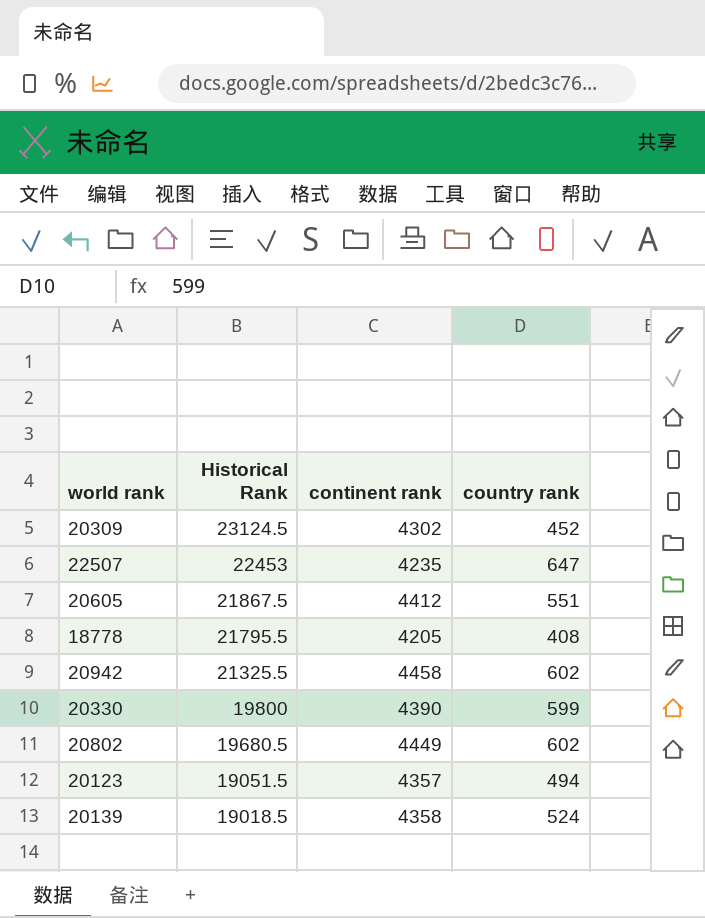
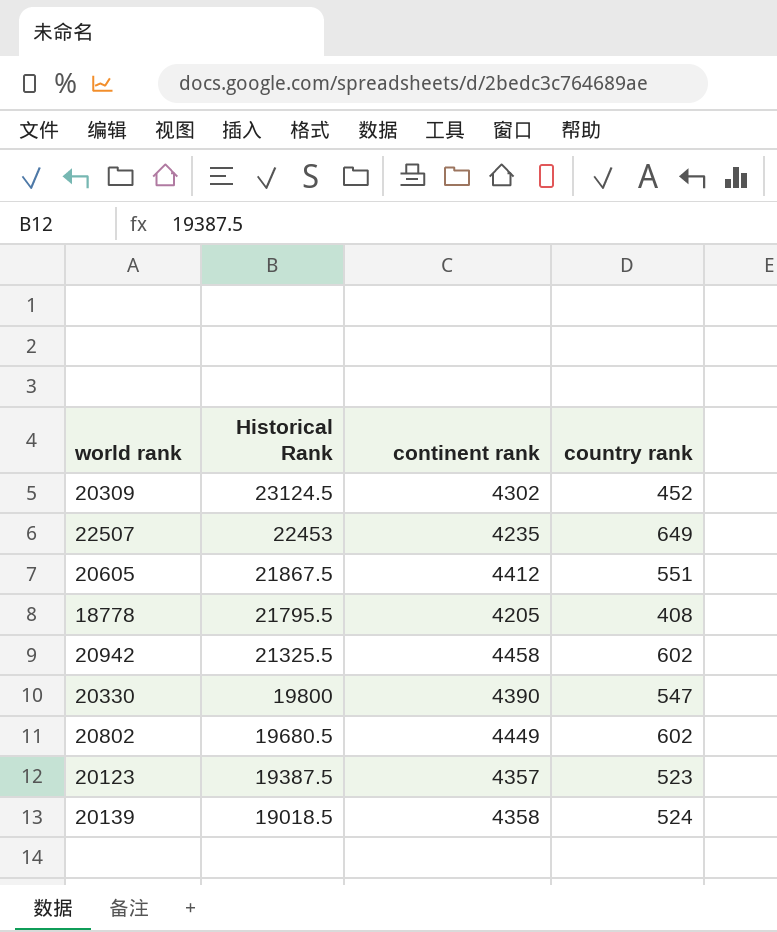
22507 | country rank: 647 -> 649
20330 | country rank: 599 -> 547
20123 | Historical Rank: 19051.5 -> 19387.5
20123 | country rank: 494 -> 523

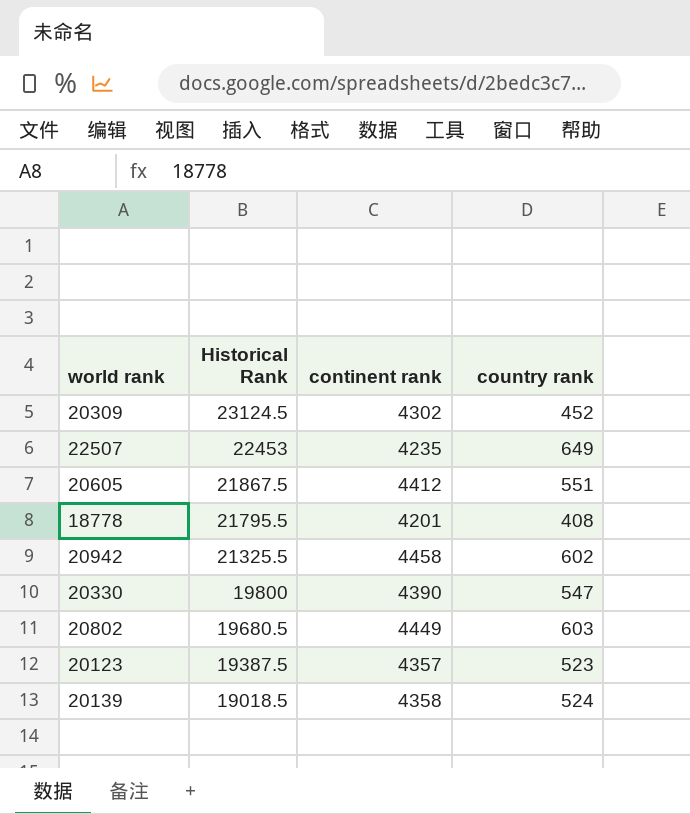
18778 | continent rank: 4205 -> 4201
20802 | country rank: 602 -> 603

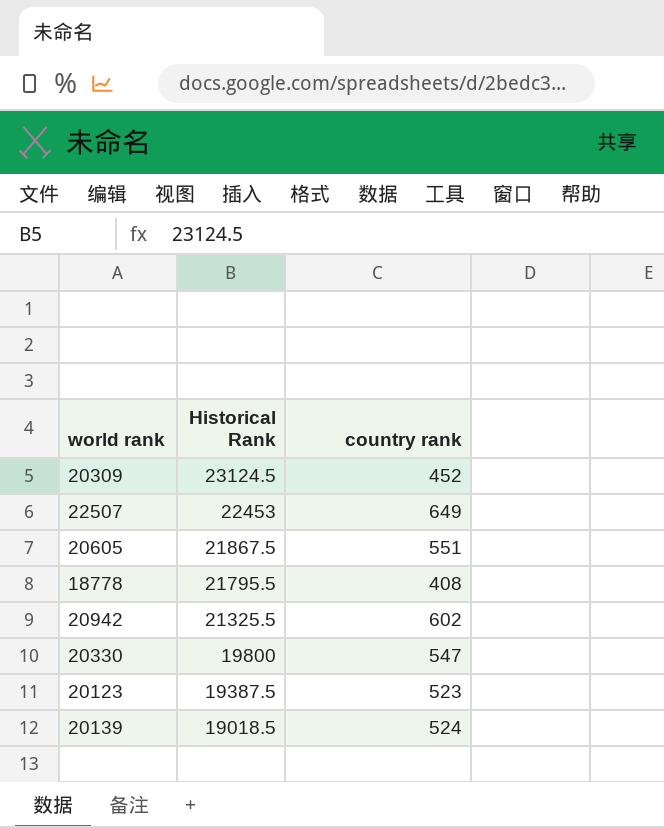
column continent rank | position: 3 -> none
row 20802: 19680.5 | 4449 | 603 -> none

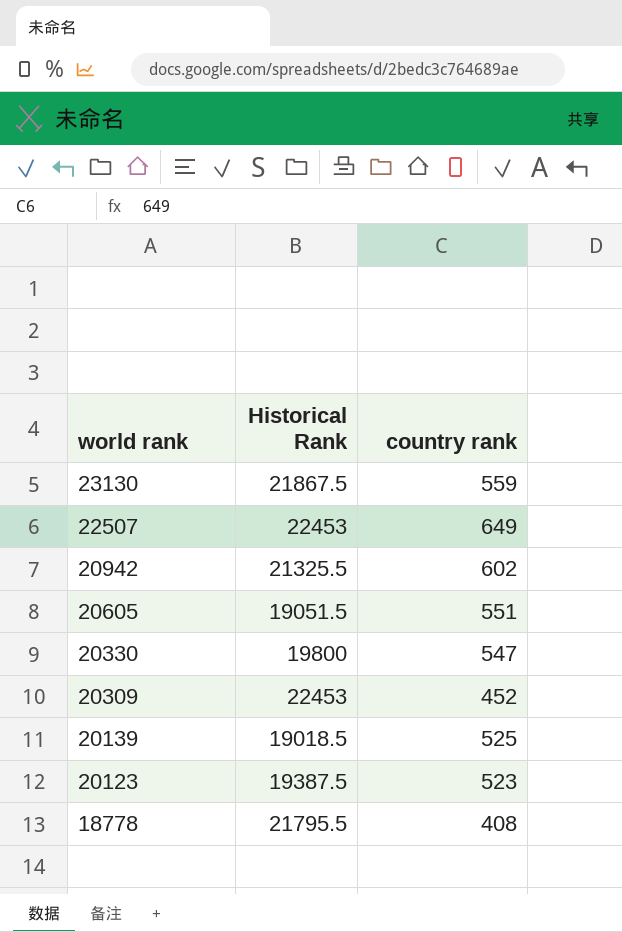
row order: Historical Rank descending -> world rank descending
row 23130: none -> 21867.5 | 559
20605 | Historical Rank: 21867.5 -> 19051.5
20309 | Historical Rank: 23124.5 -> 22453
20139 | country rank: 524 -> 525

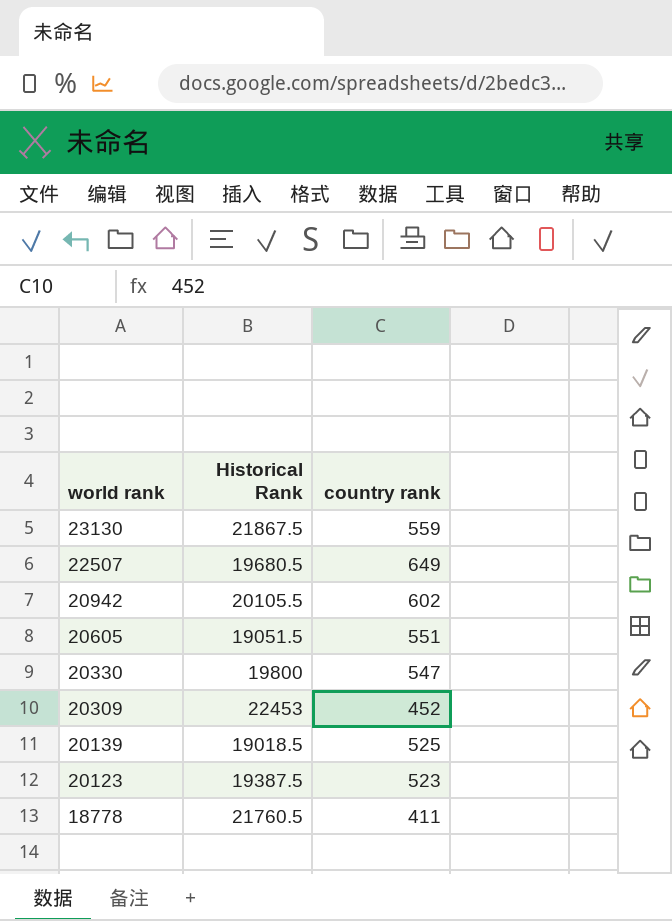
22507 | Historical Rank: 22453 -> 19680.5
20942 | Historical Rank: 21325.5 -> 20105.5
18778 | Historical Rank: 21795.5 -> 21760.5
18778 | country rank: 408 -> 411

